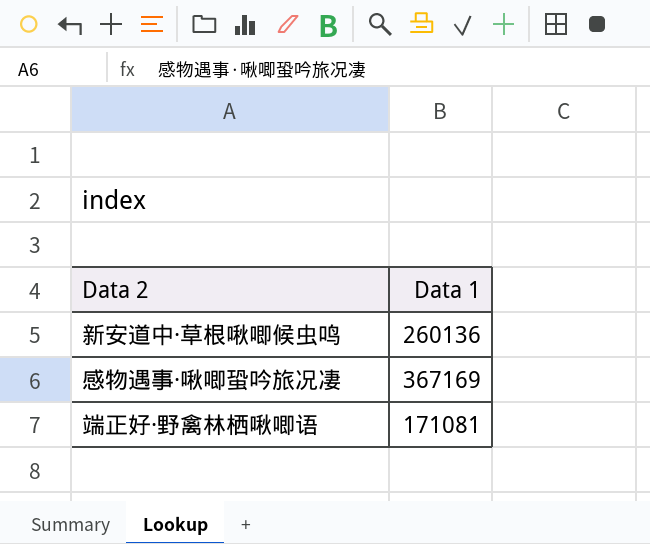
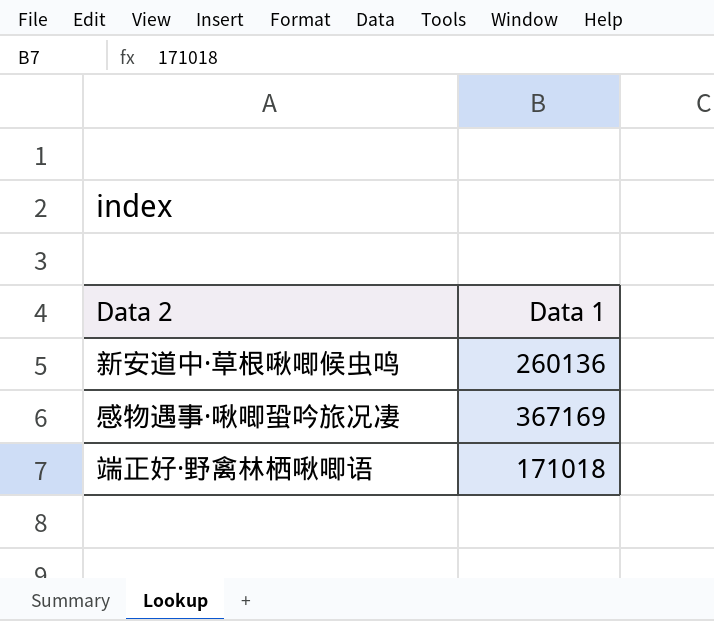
端正好·野禽林栖啾唧语 | Data 1: 171081 -> 171018

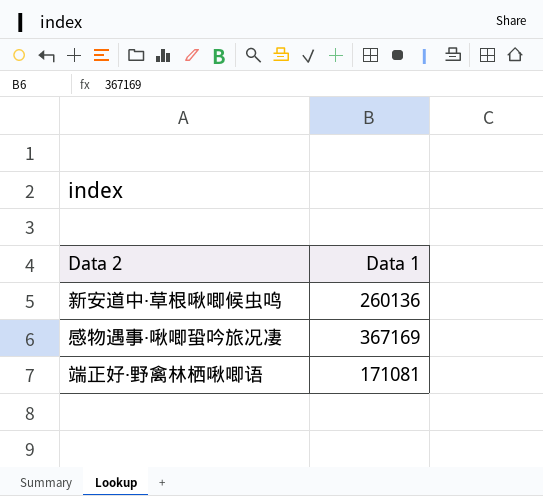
端正好·野禽林栖啾唧语 | Data 1: 171018 -> 171081

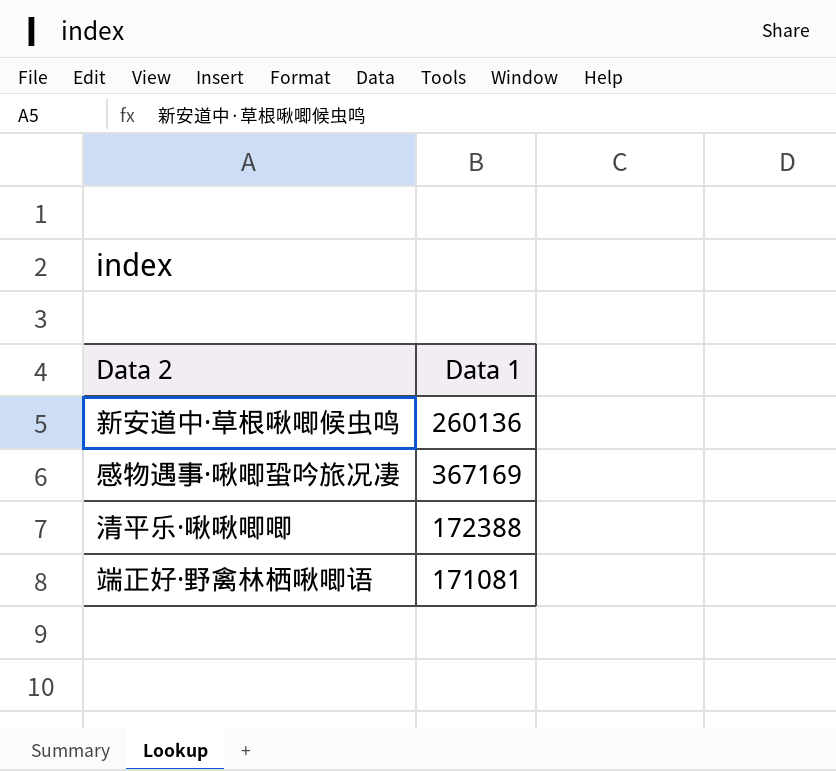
row 清平乐·啾啾唧唧: none -> 172388

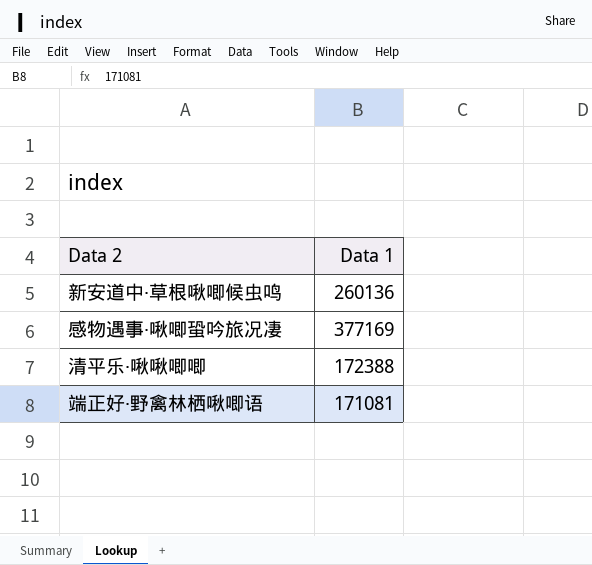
感物遇事·啾唧蛩吟旅况凄 | Data 1: 367169 -> 377169

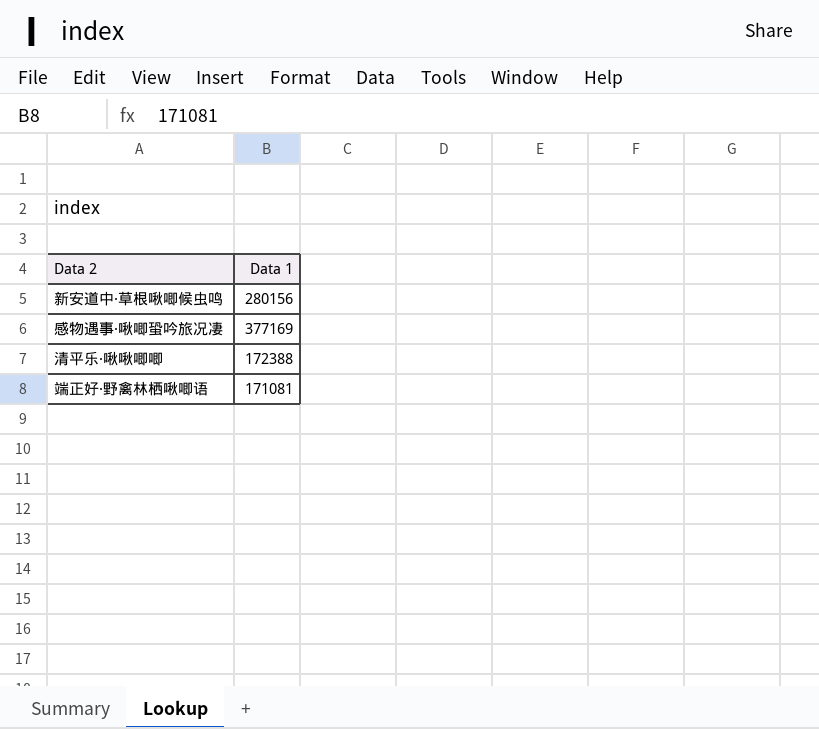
新安道中·草根啾唧候虫鸣 | Data 1: 260136 -> 280156

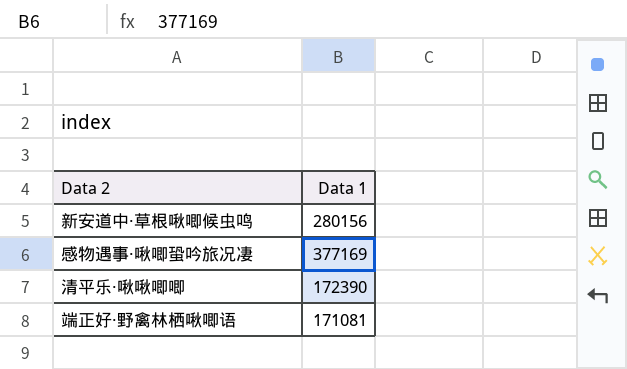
清平乐·啾啾唧唧 | Data 1: 172388 -> 172390

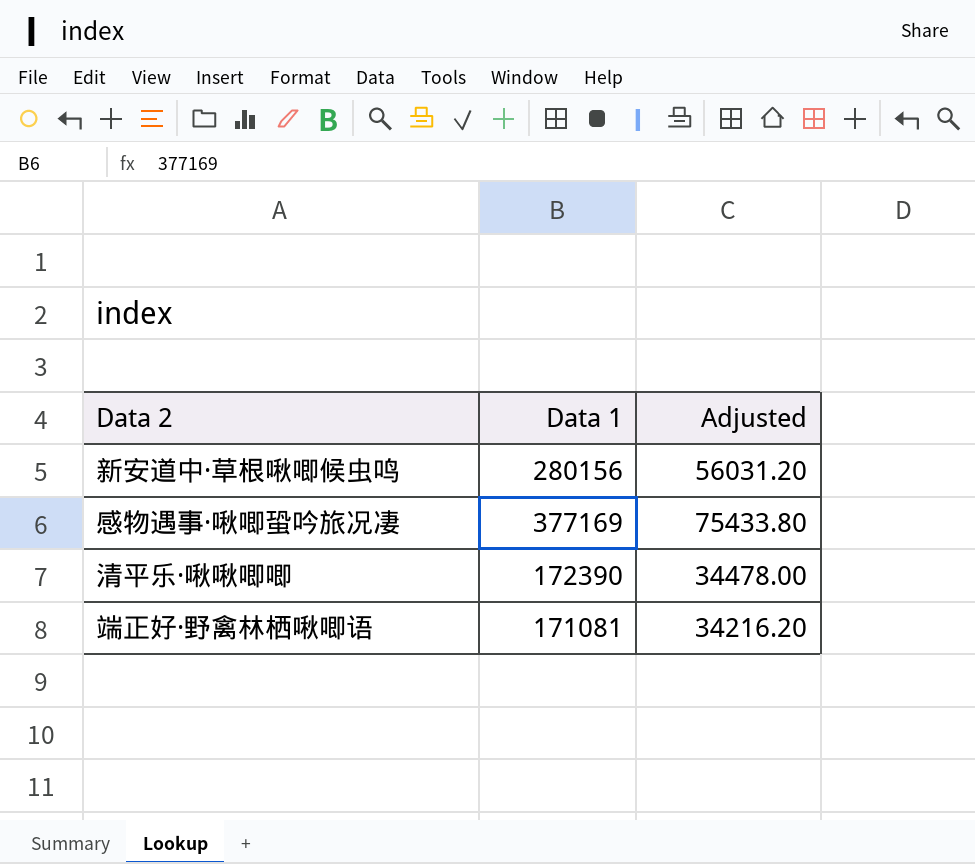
column Adjusted | formula: none -> [Data 1] * 0.2

